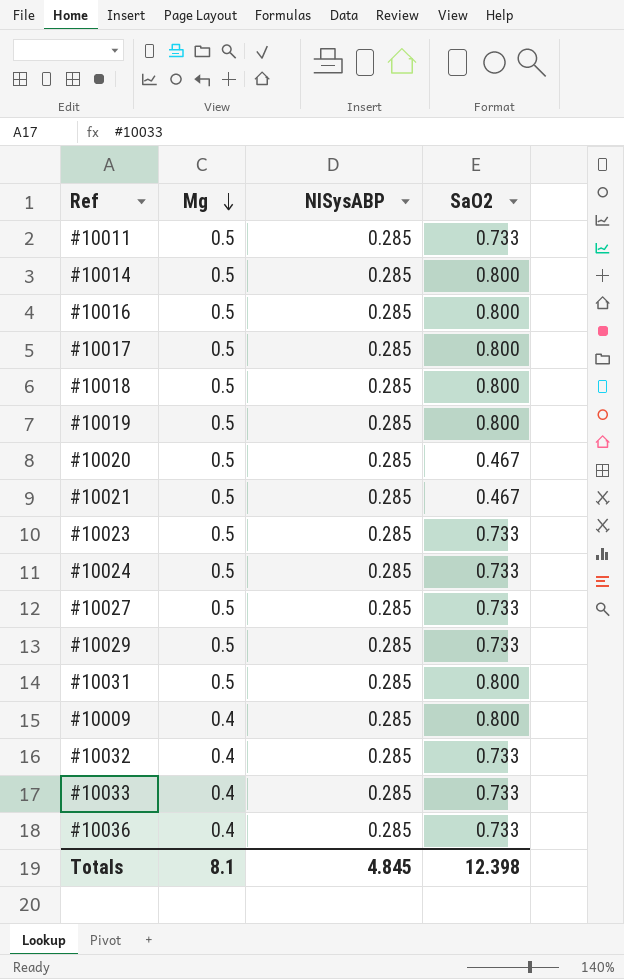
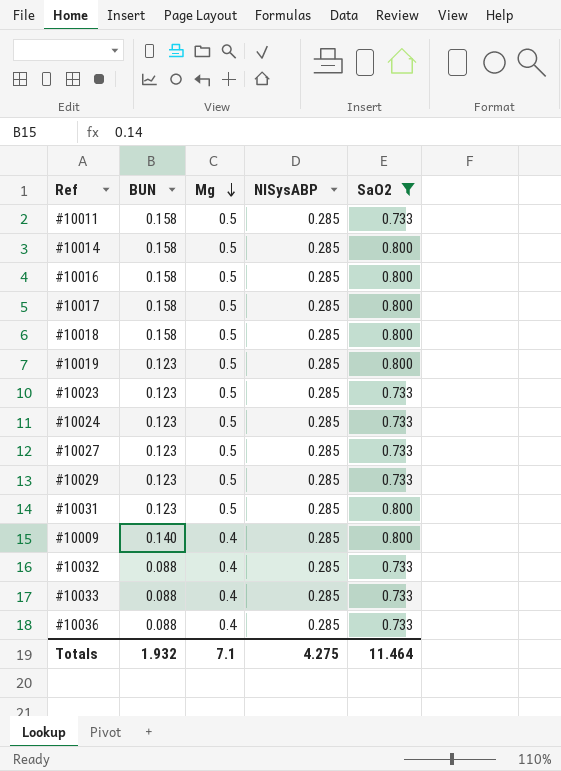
filter: none -> SaO2 != 0.467
column BUN | position: none -> 2
Totals | Mg: 8.1 -> 7.1
Totals | NISysABP: 4.845 -> 4.275
Totals | SaO2: 12.398 -> 11.464

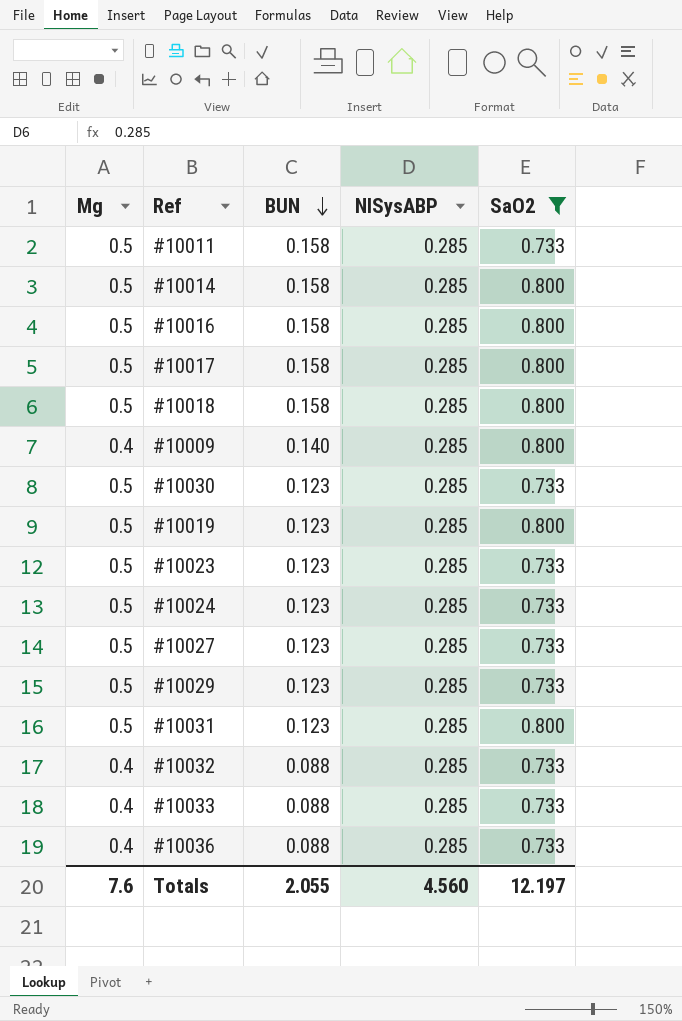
row order: Mg descending -> BUN descending
column Mg | position: 3 -> 1
row #10030: none -> 0.5 | 0.123 | 0.285 | 0.733
Totals | Mg: 7.1 -> 7.6
Totals | BUN: 1.932 -> 2.055
Totals | NISysABP: 4.275 -> 4.560
Totals | SaO2: 11.464 -> 12.197

